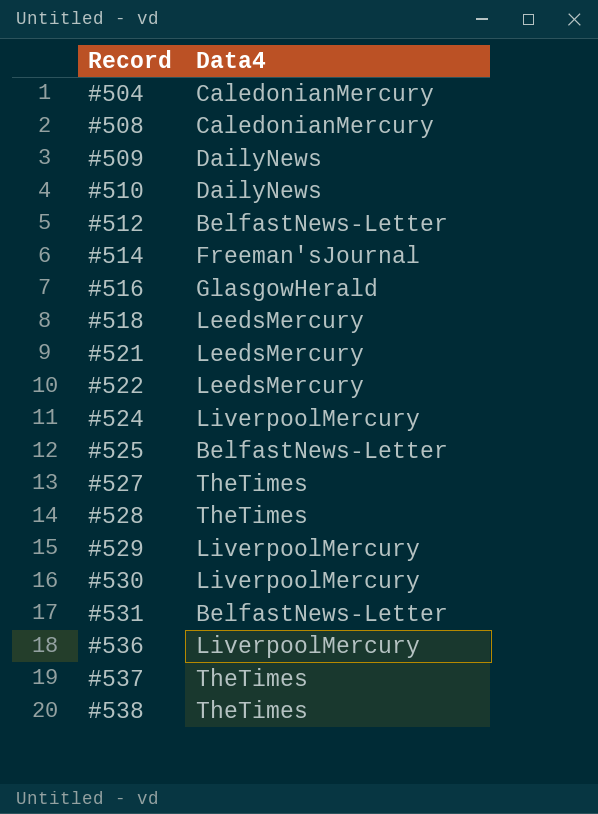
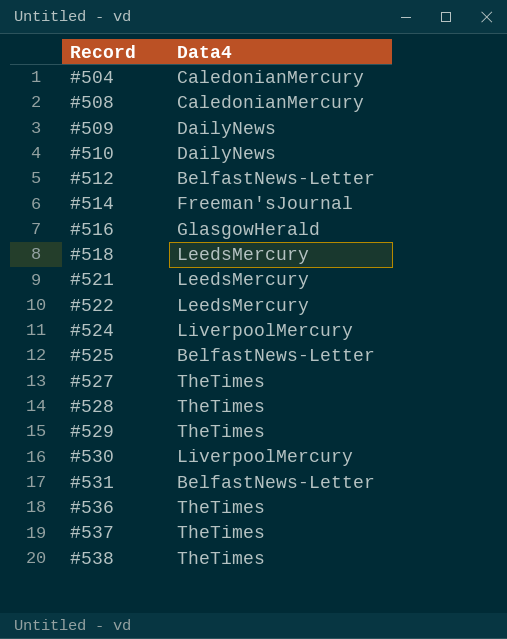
#529 | Data4: LiverpoolMercury -> TheTimes
#536 | Data4: LiverpoolMercury -> TheTimes

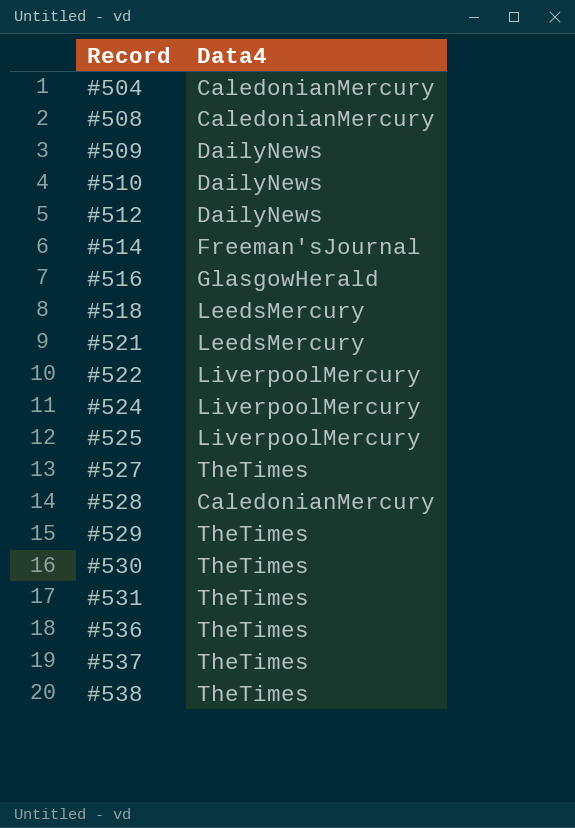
#512 | Data4: BelfastNews-Letter -> DailyNews
#522 | Data4: LeedsMercury -> LiverpoolMercury
#525 | Data4: BelfastNews-Letter -> LiverpoolMercury
#528 | Data4: TheTimes -> CaledonianMercury
#530 | Data4: LiverpoolMercury -> TheTimes
#531 | Data4: BelfastNews-Letter -> TheTimes

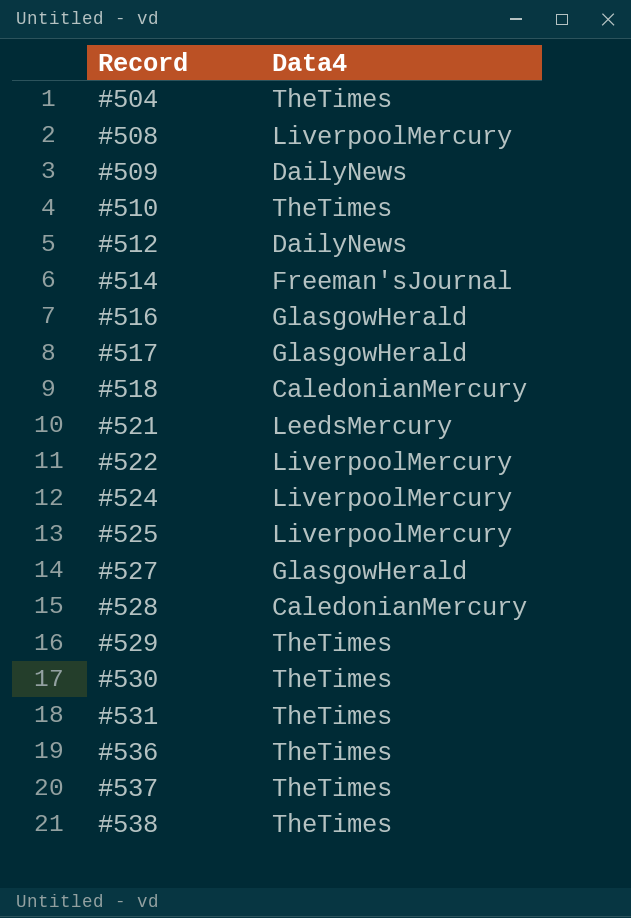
#504 | Data4: CaledonianMercury -> TheTimes
#508 | Data4: CaledonianMercury -> LiverpoolMercury
#510 | Data4: DailyNews -> TheTimes
row #517: none -> GlasgowHerald
#518 | Data4: LeedsMercury -> CaledonianMercury
#527 | Data4: TheTimes -> GlasgowHerald

